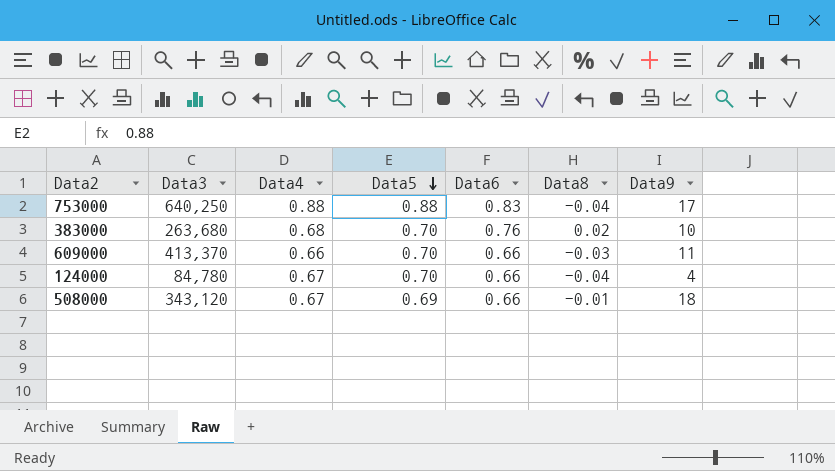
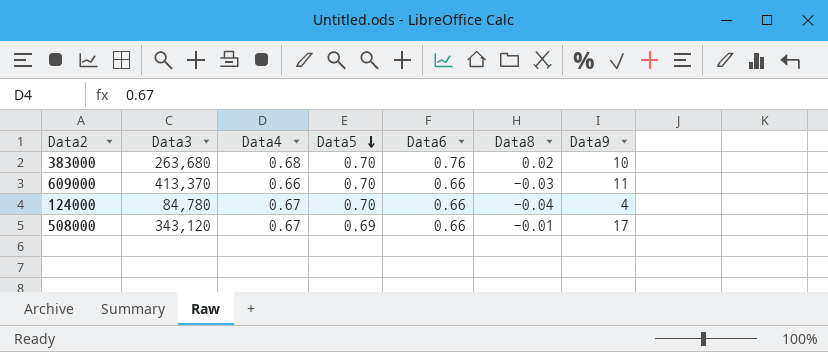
row 753000: 640,250 | 0.88 | 0.88 | 0.83 | -0.04 | 17 -> none
508000 | Data9: 18 -> 17

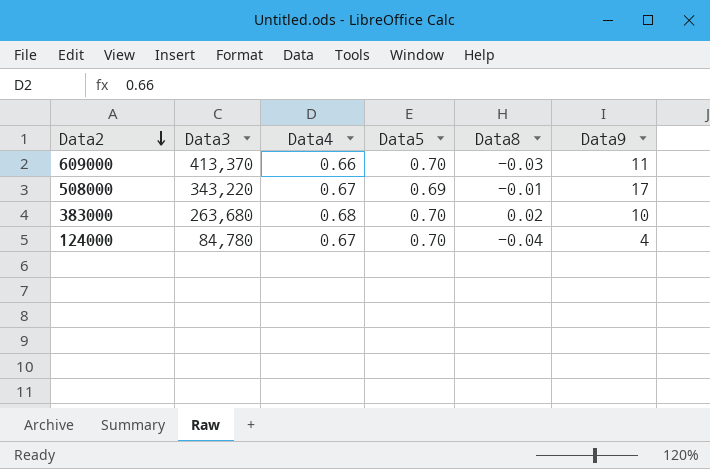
row order: Data5 descending -> Data2 descending
column Data6 | position: 5 -> none
508000 | Data3: 343,120 -> 343,220

